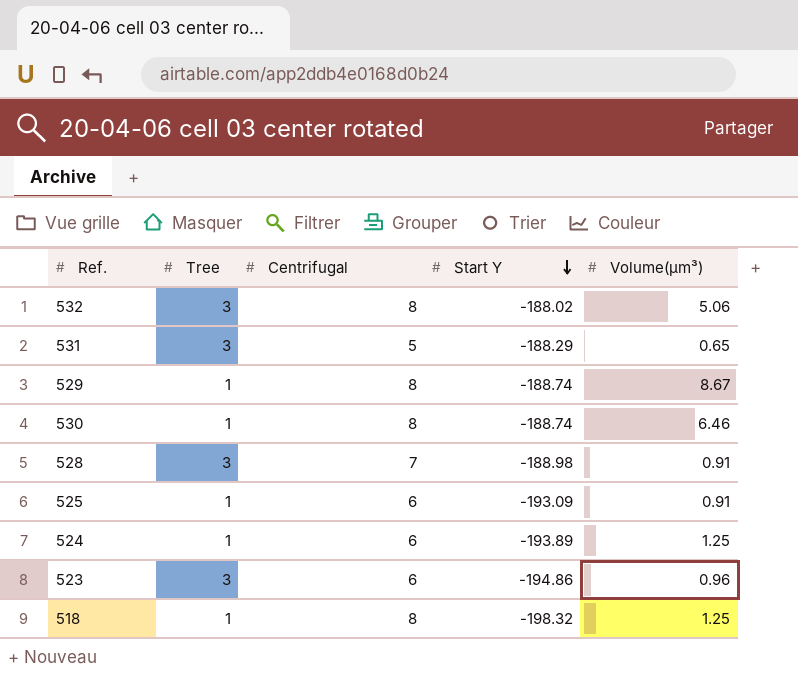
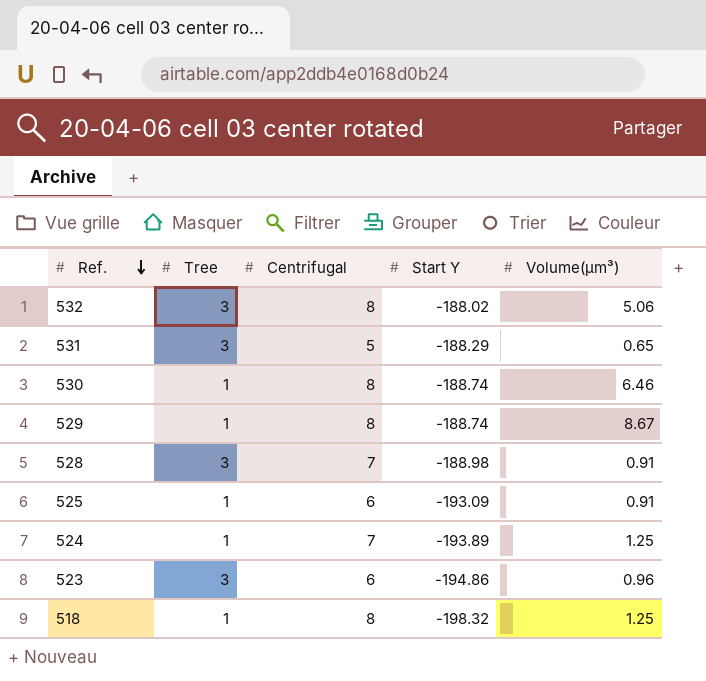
row order: Start Y descending -> Ref. descending
524 | Centrifugal: 6 -> 7

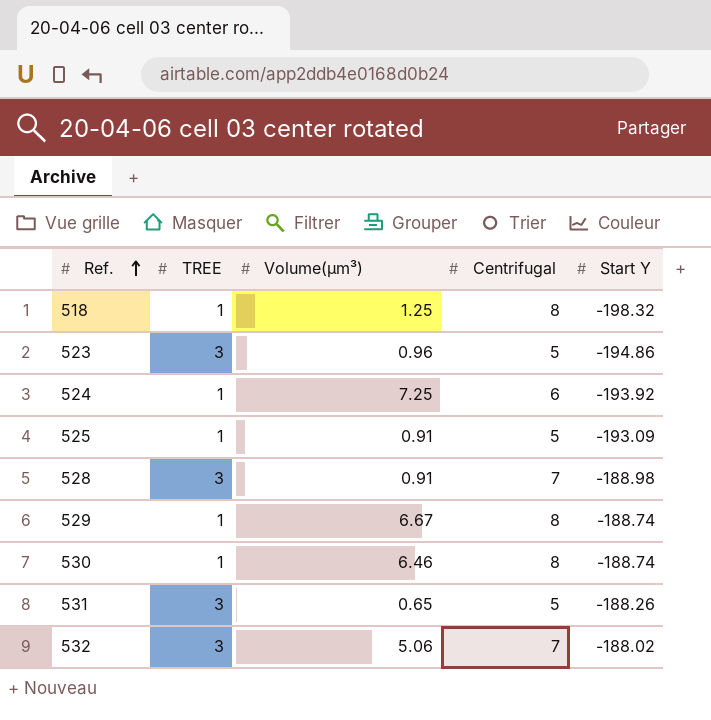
row order: Ref. descending -> Ref. ascending
column name: Tree -> TREE
column Volume(µm³) | position: 5 -> 3
523 | Centrifugal: 6 -> 5
524 | Volume(µm³): 1.25 -> 7.25
524 | Centrifugal: 7 -> 6
524 | Start Y: -193.89 -> -193.92
525 | Centrifugal: 6 -> 5
529 | Volume(µm³): 8.67 -> 6.67
531 | Start Y: -188.29 -> -188.26
532 | Centrifugal: 8 -> 7

